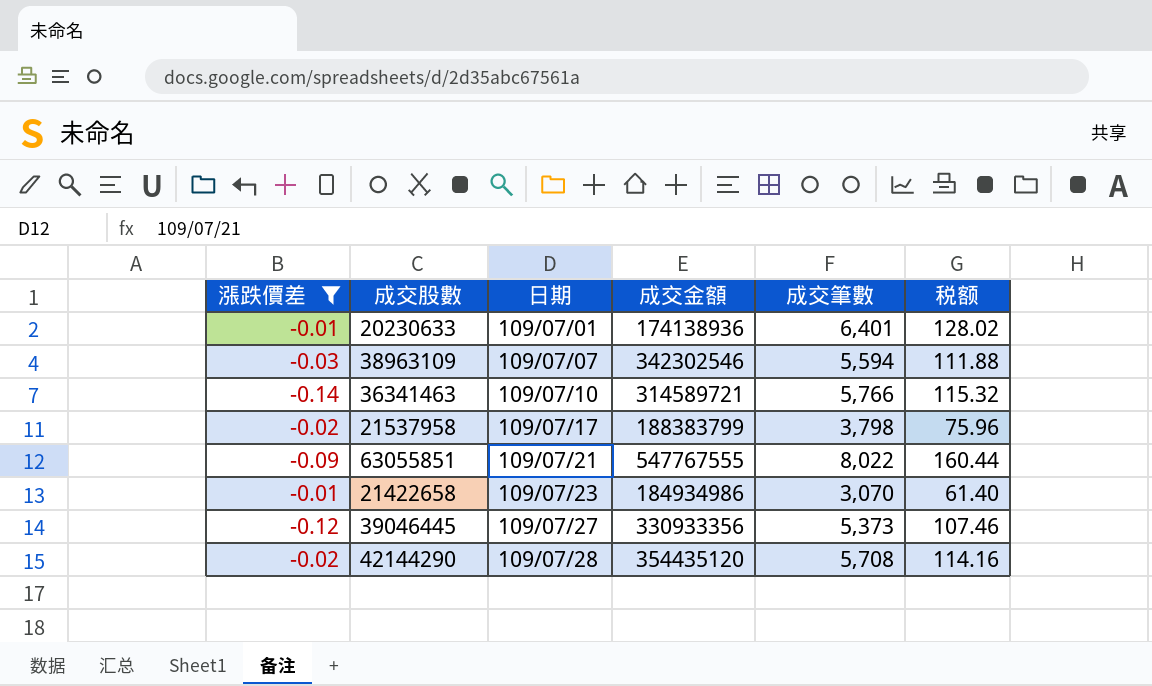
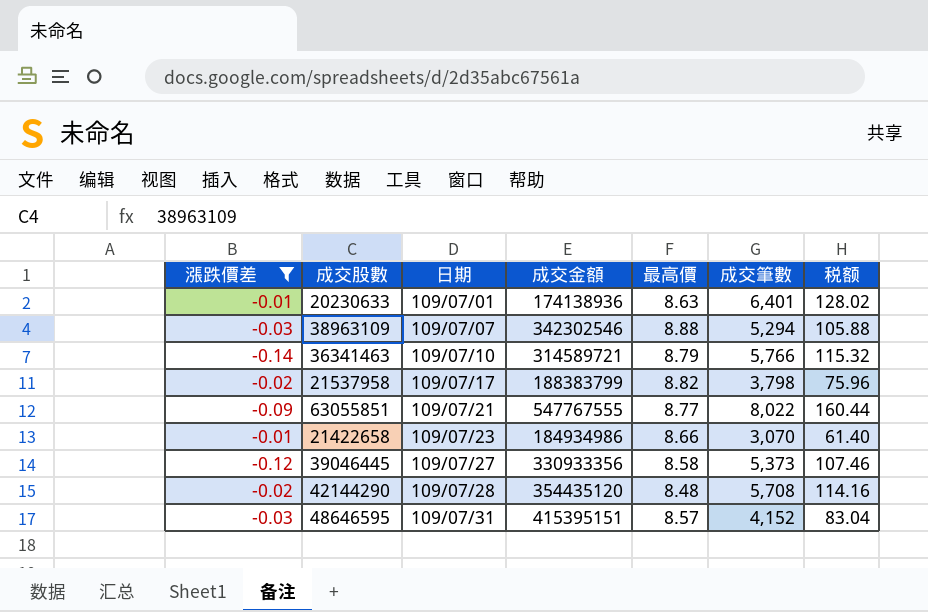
column 最高價 | position: none -> 5
38963109 | 成交筆數: 5,594 -> 5,294
38963109 | 税额: 111.88 -> 105.88
row 48646595: none -> -0.03 | 109/07/31 | 415395151 | 8.57 | 4,152 | 83.04

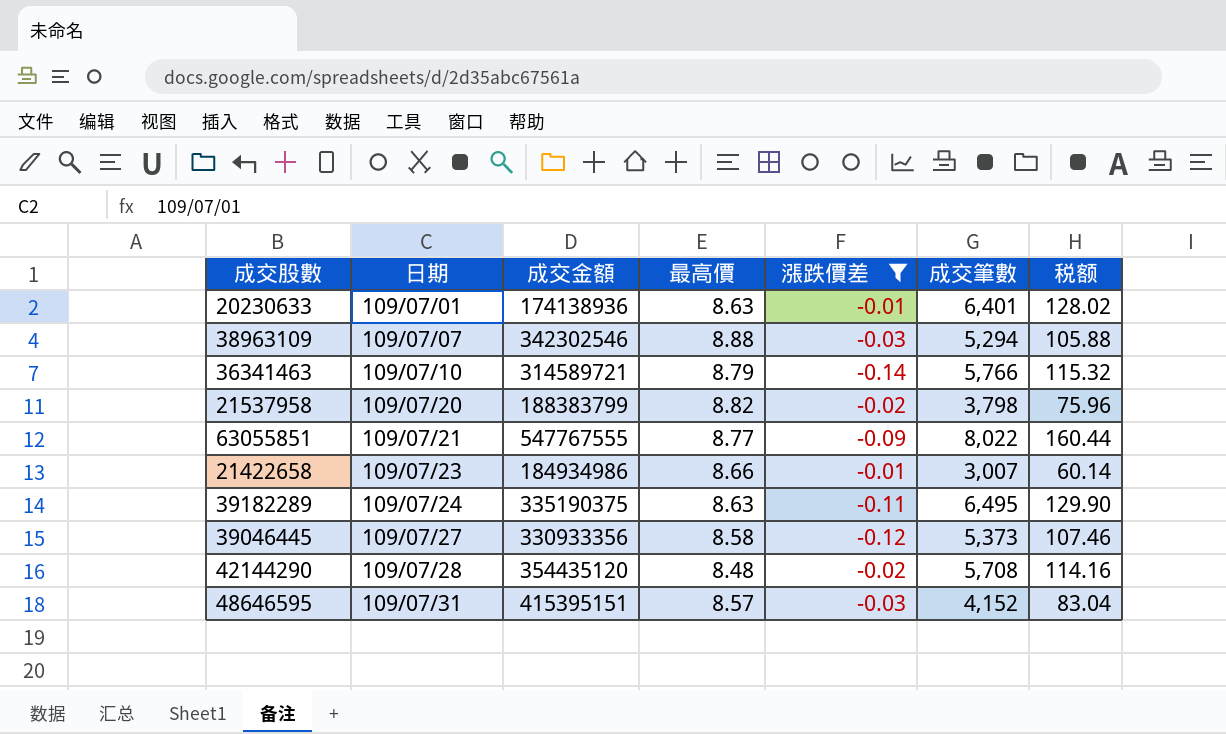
column 漲跌價差 | position: 1 -> 5
21537958 | 日期: 109/07/17 -> 109/07/20
21422658 | 成交筆數: 3,070 -> 3,007
21422658 | 税额: 61.40 -> 60.14
row 39182289: none -> 109/07/24 | 335190375 | 8.63 | -0.11 | 6,495 | 129.90

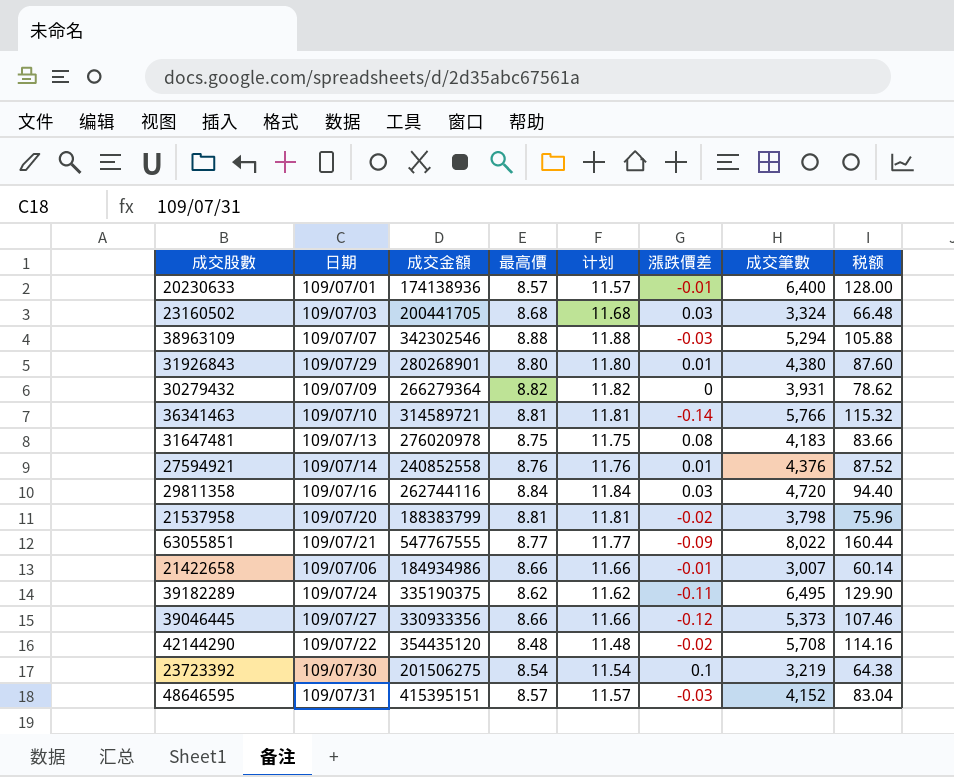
filter: 漲跌價差 <= -0.01 -> none
column 计划 | formula: none -> [最高價] + 3
20230633 | 最高價: 8.63 -> 8.57
20230633 | 成交筆數: 6,401 -> 6,400
20230633 | 税额: 128.02 -> 128.00
36341463 | 最高價: 8.79 -> 8.81
21537958 | 最高價: 8.82 -> 8.81
21422658 | 日期: 109/07/23 -> 109/07/06
39182289 | 最高價: 8.63 -> 8.62
39046445 | 最高價: 8.58 -> 8.66
42144290 | 日期: 109/07/28 -> 109/07/22

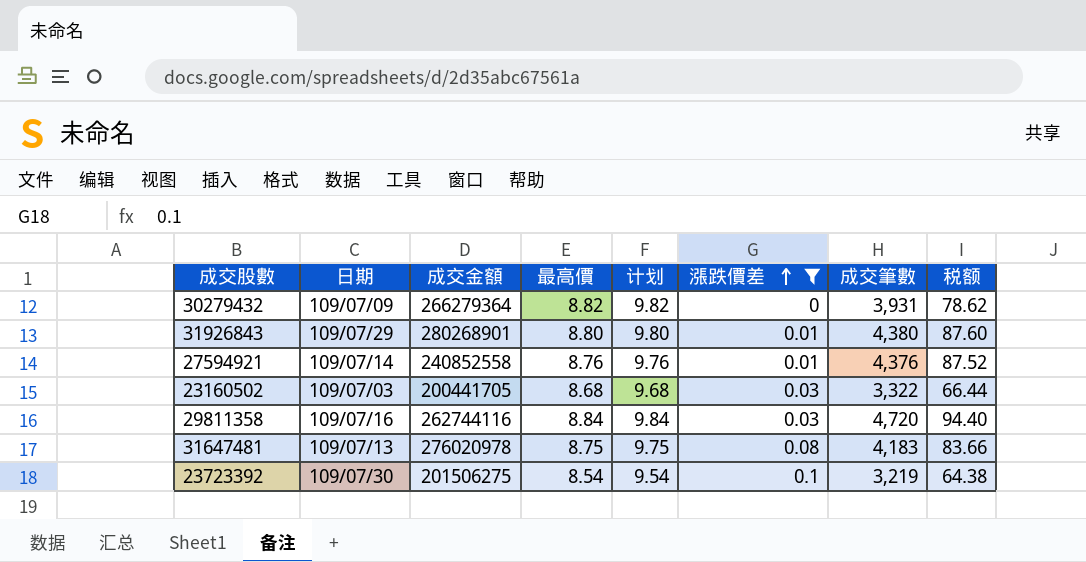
filter: none -> 漲跌價差 >= 0
row order: none -> 漲跌價差 ascending
column 计划 | formula: [最高價] + 3 -> [最高價] + 1
23160502 | 成交筆數: 3,324 -> 3,322
23160502 | 税额: 66.48 -> 66.44

